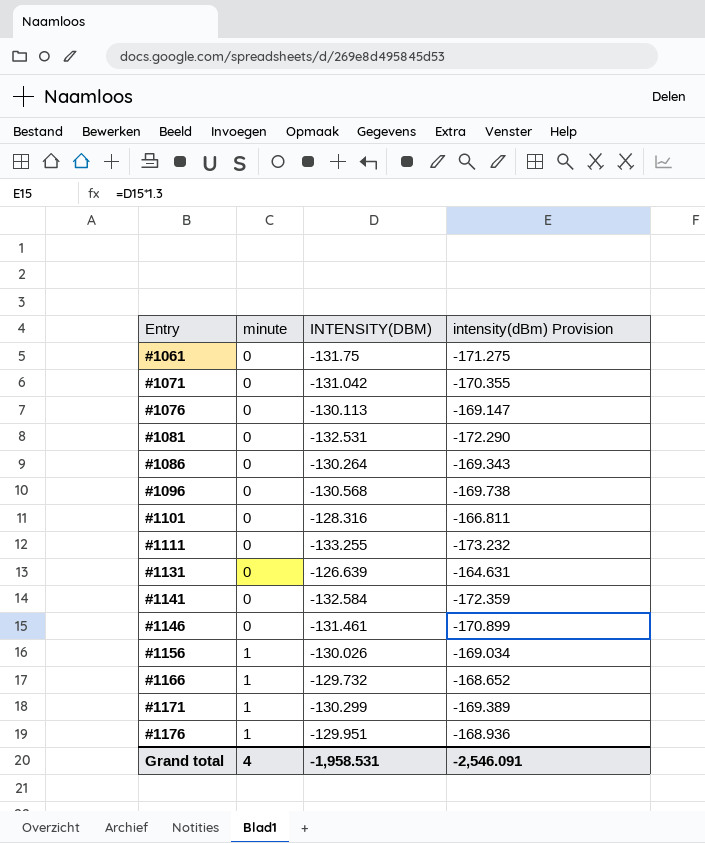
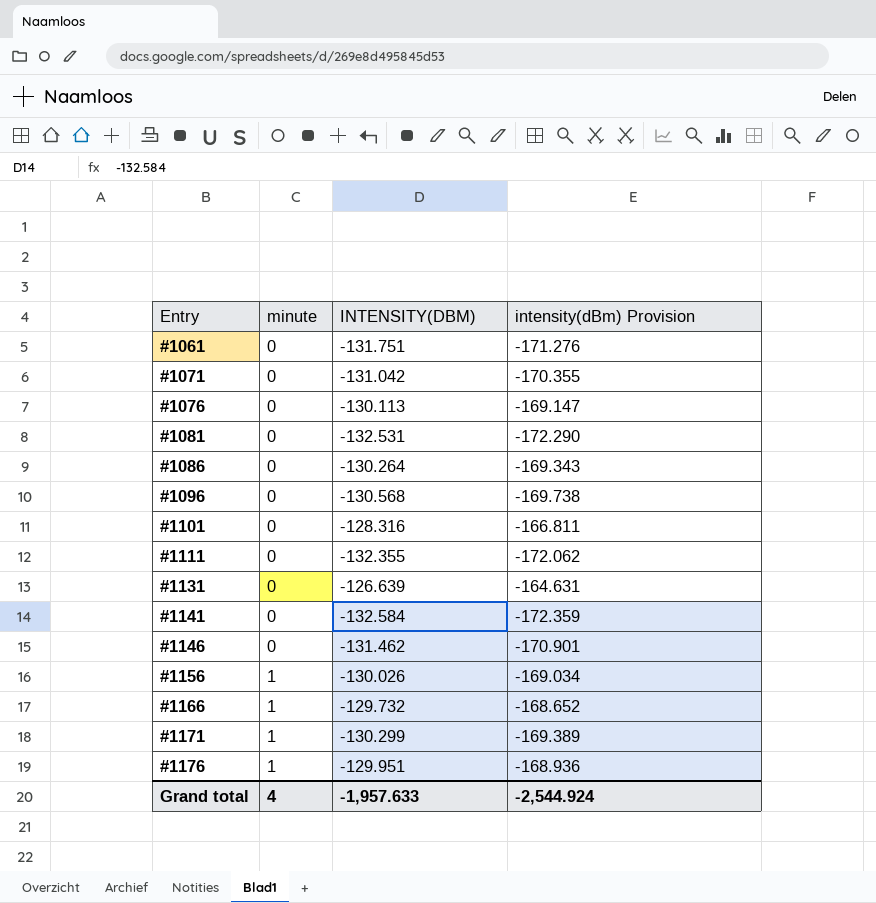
#1061 | INTENSITY(DBM): -131.75 -> -131.751
#1061 | intensity(dBm) Provision: -171.275 -> -171.276
#1111 | INTENSITY(DBM): -133.255 -> -132.355
#1111 | intensity(dBm) Provision: -173.232 -> -172.062
#1146 | INTENSITY(DBM): -131.461 -> -131.462
#1146 | intensity(dBm) Provision: -170.899 -> -170.901
Grand total | INTENSITY(DBM): -1,958.531 -> -1,957.633
Grand total | intensity(dBm) Provision: -2,546.091 -> -2,544.924

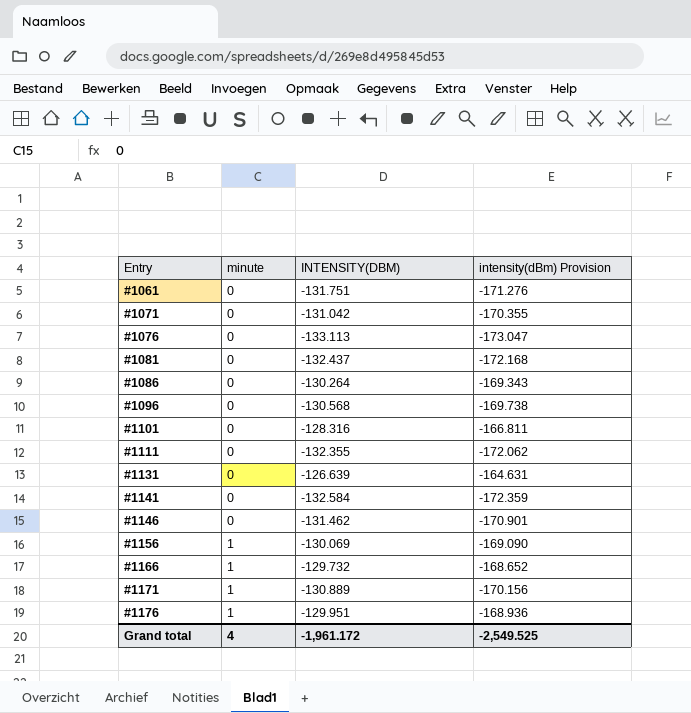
#1076 | INTENSITY(DBM): -130.113 -> -133.113
#1076 | intensity(dBm) Provision: -169.147 -> -173.047
#1081 | INTENSITY(DBM): -132.531 -> -132.437
#1081 | intensity(dBm) Provision: -172.290 -> -172.168
#1156 | INTENSITY(DBM): -130.026 -> -130.069
#1156 | intensity(dBm) Provision: -169.034 -> -169.090
#1171 | INTENSITY(DBM): -130.299 -> -130.889
#1171 | intensity(dBm) Provision: -169.389 -> -170.156
Grand total | INTENSITY(DBM): -1,957.633 -> -1,961.172
Grand total | intensity(dBm) Provision: -2,544.924 -> -2,549.525

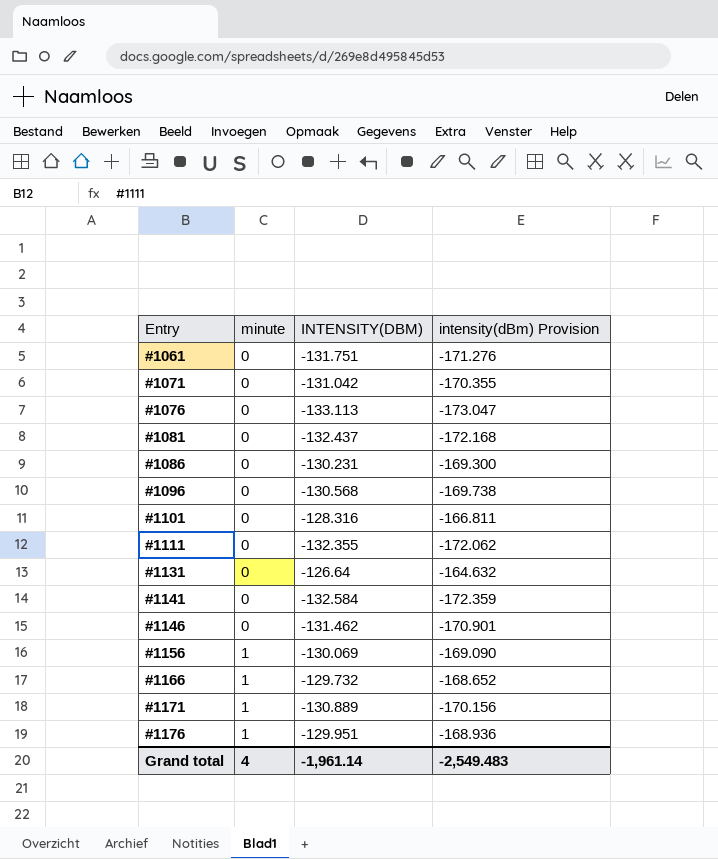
#1086 | INTENSITY(DBM): -130.264 -> -130.231
#1086 | intensity(dBm) Provision: -169.343 -> -169.300
#1131 | INTENSITY(DBM): -126.639 -> -126.64
#1131 | intensity(dBm) Provision: -164.631 -> -164.632
Grand total | INTENSITY(DBM): -1,961.172 -> -1,961.14
Grand total | intensity(dBm) Provision: -2,549.525 -> -2,549.483

